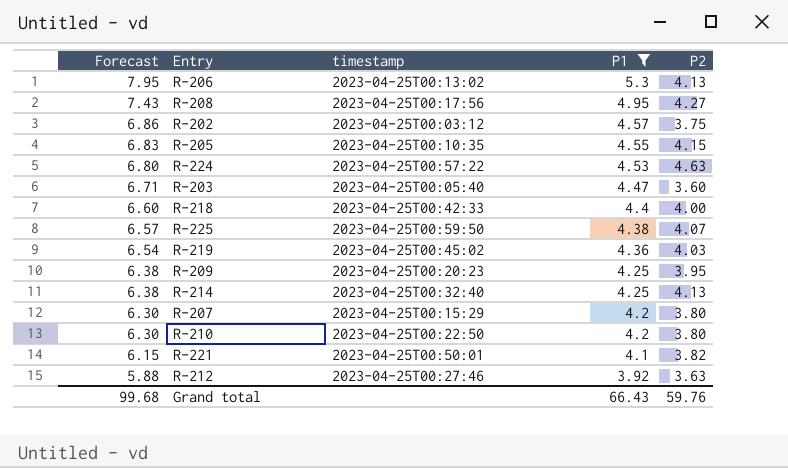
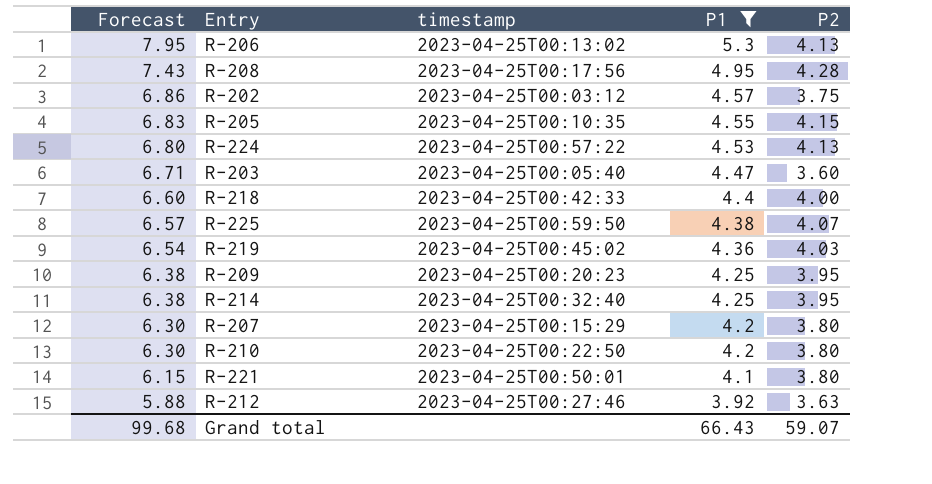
R-208 | P2: 4.27 -> 4.28
R-224 | P2: 4.63 -> 4.13
R-214 | P2: 4.13 -> 3.95
R-221 | P2: 3.82 -> 3.80
Grand total | P2: 59.76 -> 59.07

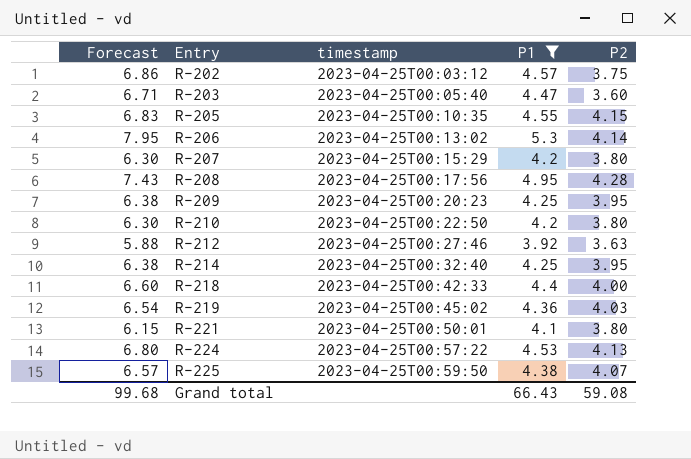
row order: Forecast descending -> Entry ascending
R-206 | P2: 4.13 -> 4.14
Grand total | P2: 59.07 -> 59.08

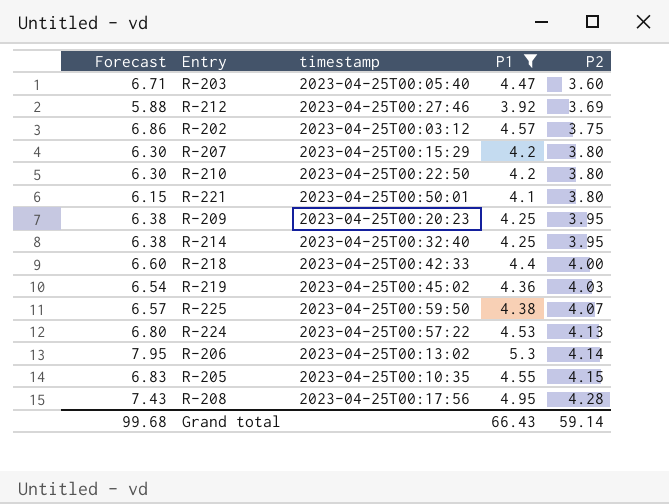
row order: Entry ascending -> P2 ascending
R-212 | P2: 3.63 -> 3.69
Grand total | P2: 59.08 -> 59.14

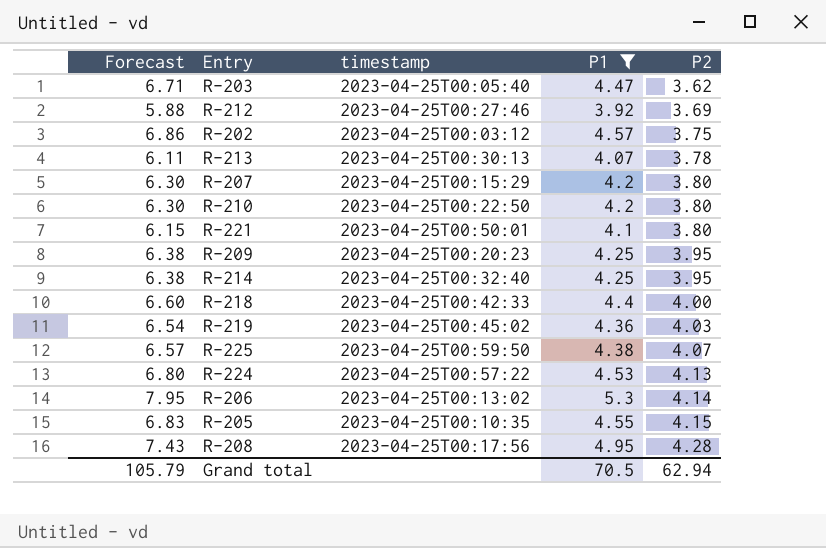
R-203 | P2: 3.60 -> 3.62
row R-213: none -> 6.11 | 2023-04-25T00:30:13 | 4.07 | 3.78
Grand total | Forecast: 99.68 -> 105.79
Grand total | P1: 66.43 -> 70.5
Grand total | P2: 59.14 -> 62.94

